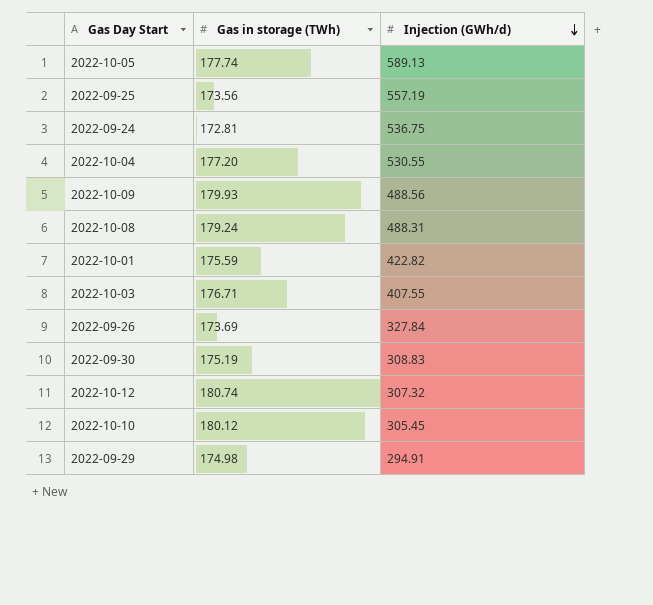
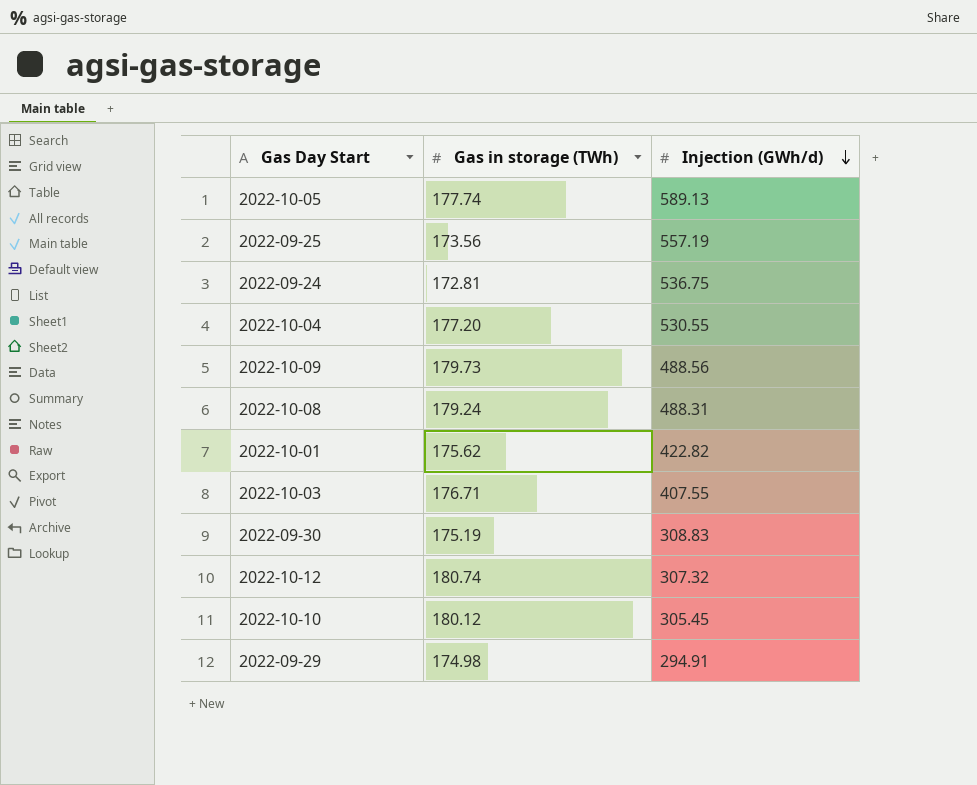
row 2022-09-26: 173.69 | 327.84 -> none
2022-10-09 | Gas in storage (TWh): 179.93 -> 179.73
2022-10-01 | Gas in storage (TWh): 175.59 -> 175.62

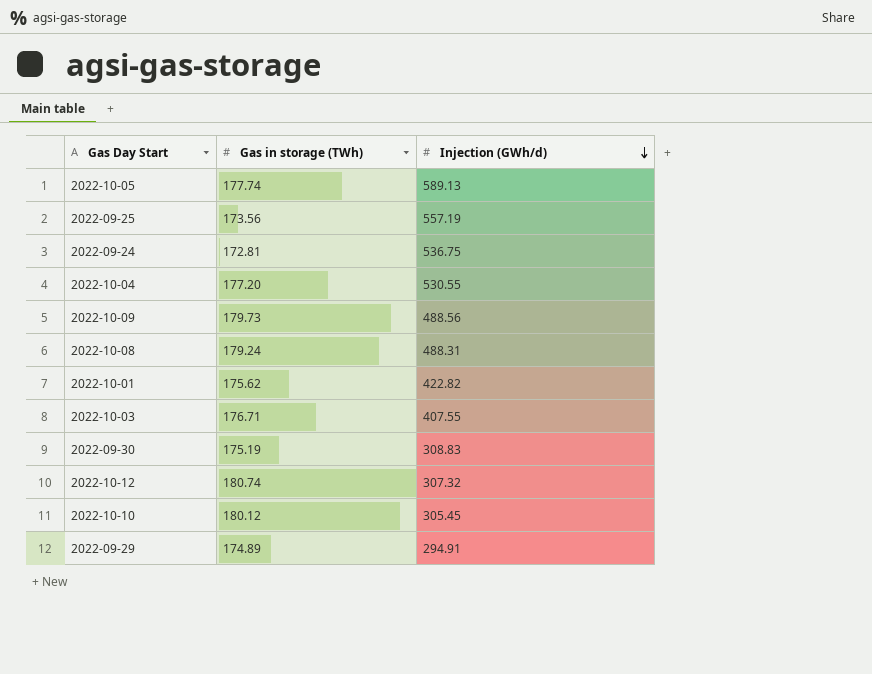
2022-09-29 | Gas in storage (TWh): 174.98 -> 174.89

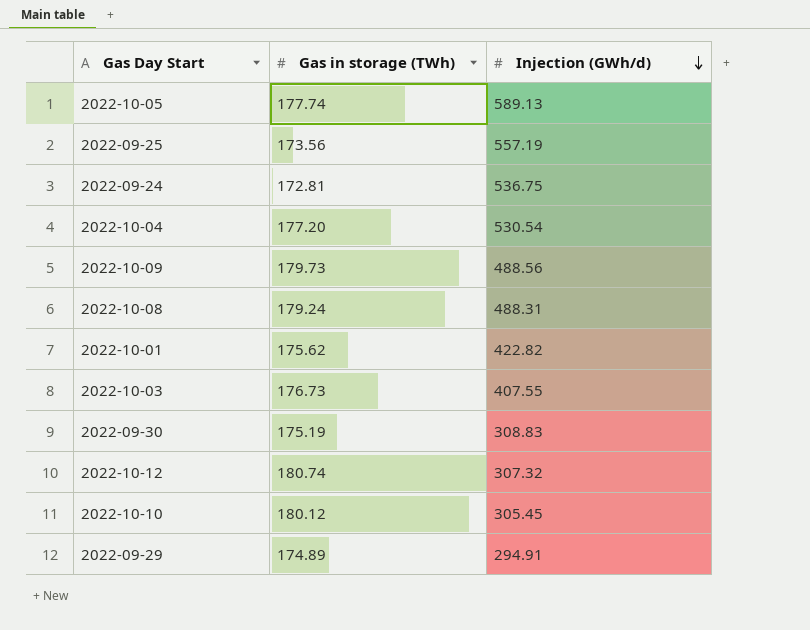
2022-10-04 | Injection (GWh/d): 530.55 -> 530.54
2022-10-03 | Gas in storage (TWh): 176.71 -> 176.73

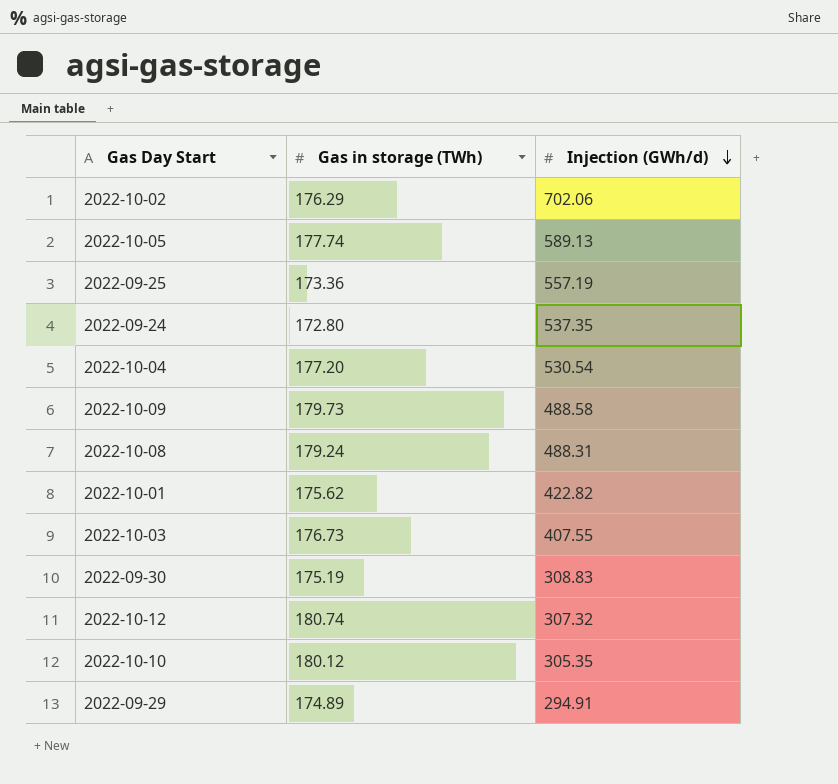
row 2022-10-02: none -> 176.29 | 702.06
2022-09-25 | Gas in storage (TWh): 173.56 -> 173.36
2022-09-24 | Gas in storage (TWh): 172.81 -> 172.80
2022-09-24 | Injection (GWh/d): 536.75 -> 537.35
2022-10-09 | Injection (GWh/d): 488.56 -> 488.58
2022-10-10 | Injection (GWh/d): 305.45 -> 305.35

